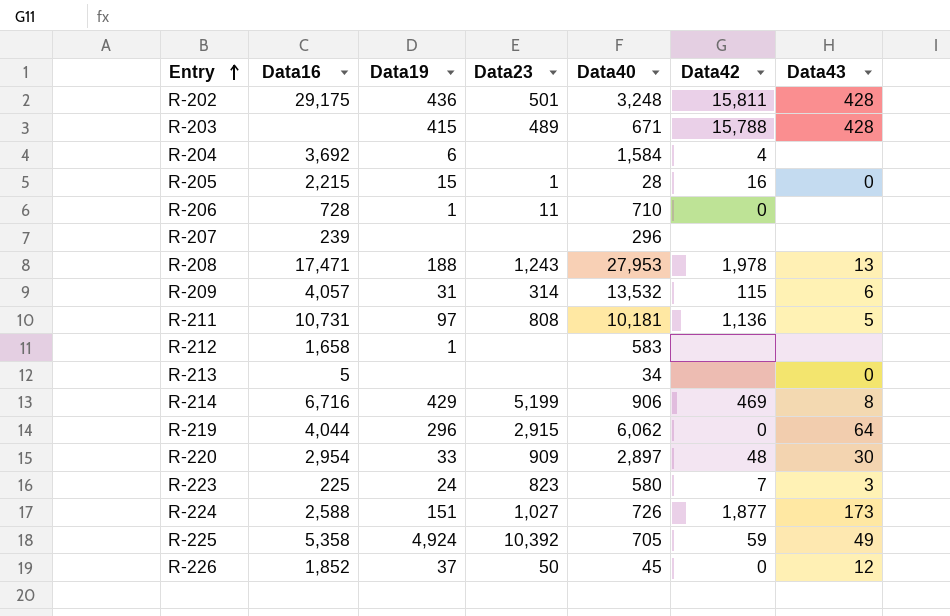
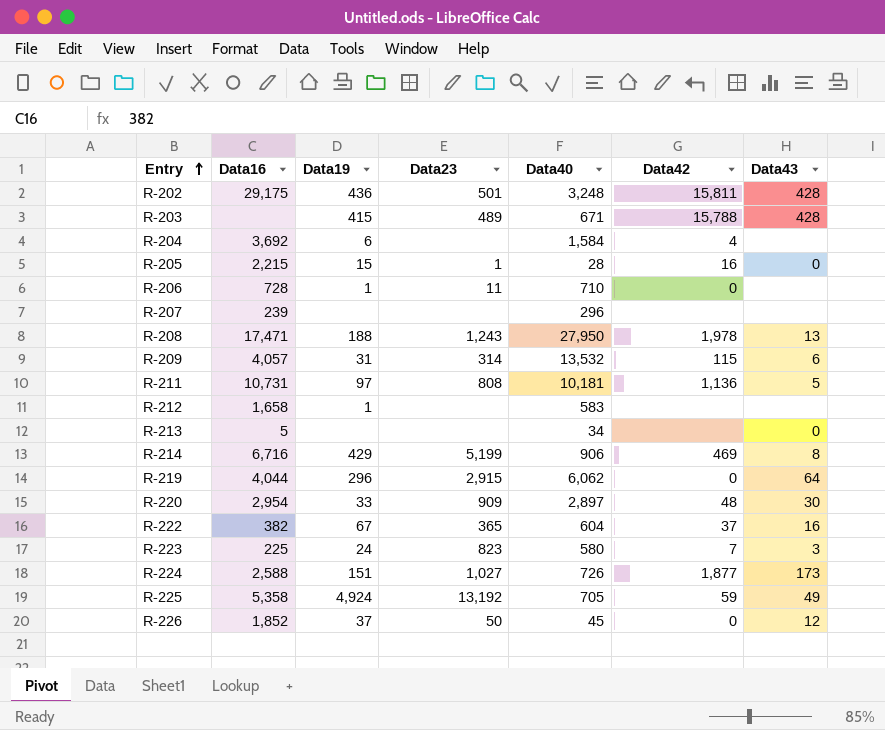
R-208 | Data40: 27,953 -> 27,950
row R-222: none -> 382 | 67 | 365 | 604 | 37 | 16
R-225 | Data23: 10,392 -> 13,192

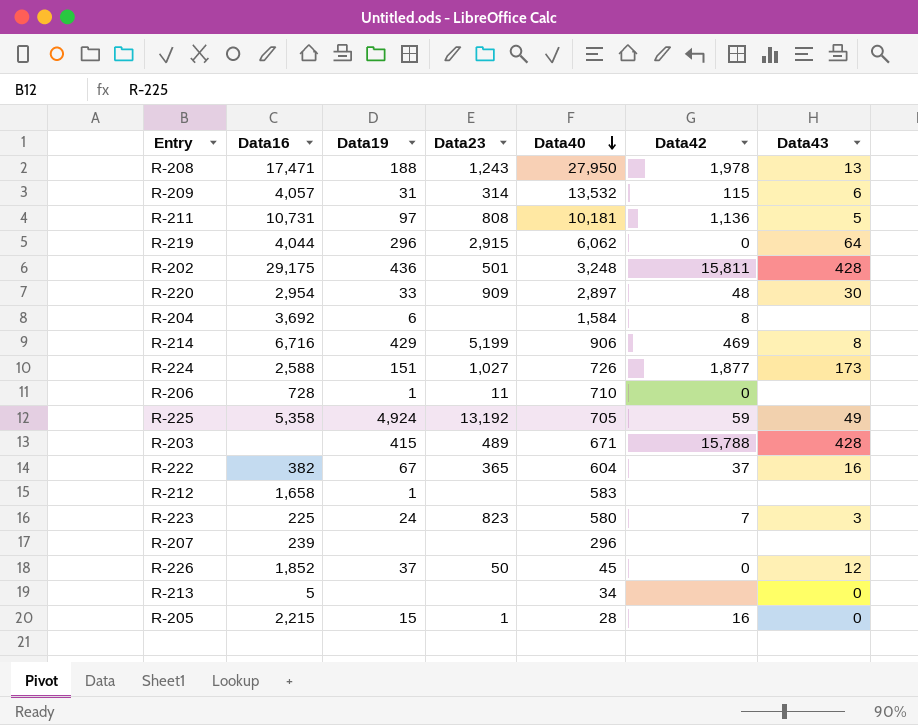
row order: Entry ascending -> Data40 descending
R-204 | Data42: 4 -> 8

